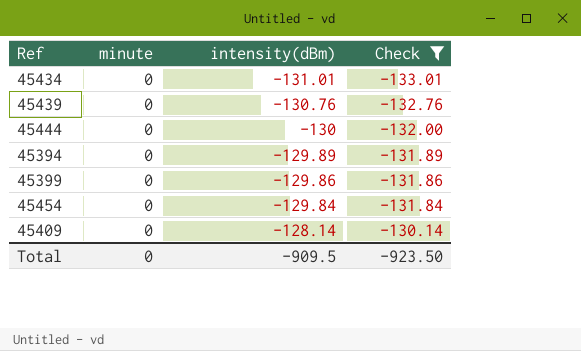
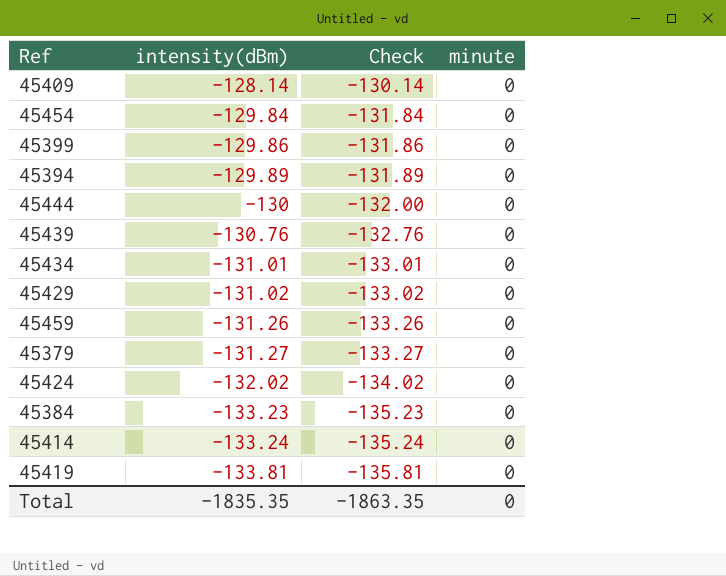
filter: Check >= -133.01 -> none
row order: intensity(dBm) ascending -> intensity(dBm) descending
column minute | position: 2 -> 4
Total | intensity(dBm): -909.5 -> -1835.35
Total | Check: -923.50 -> -1863.35

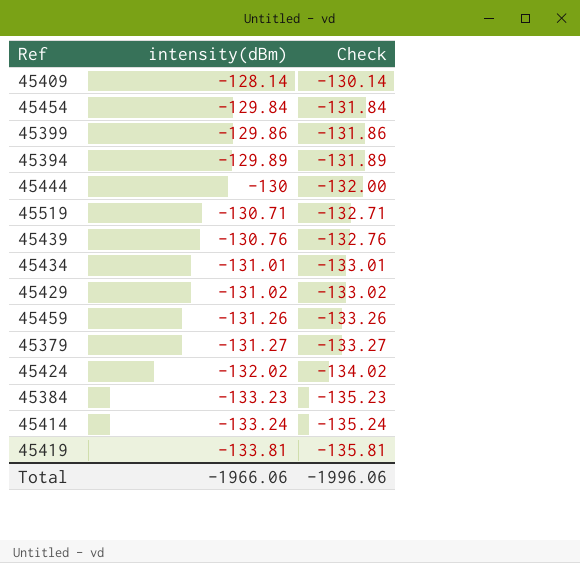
column minute | position: 4 -> none
row 45519: none -> -130.71 | -132.71
Total | intensity(dBm): -1835.35 -> -1966.06
Total | Check: -1863.35 -> -1996.06

